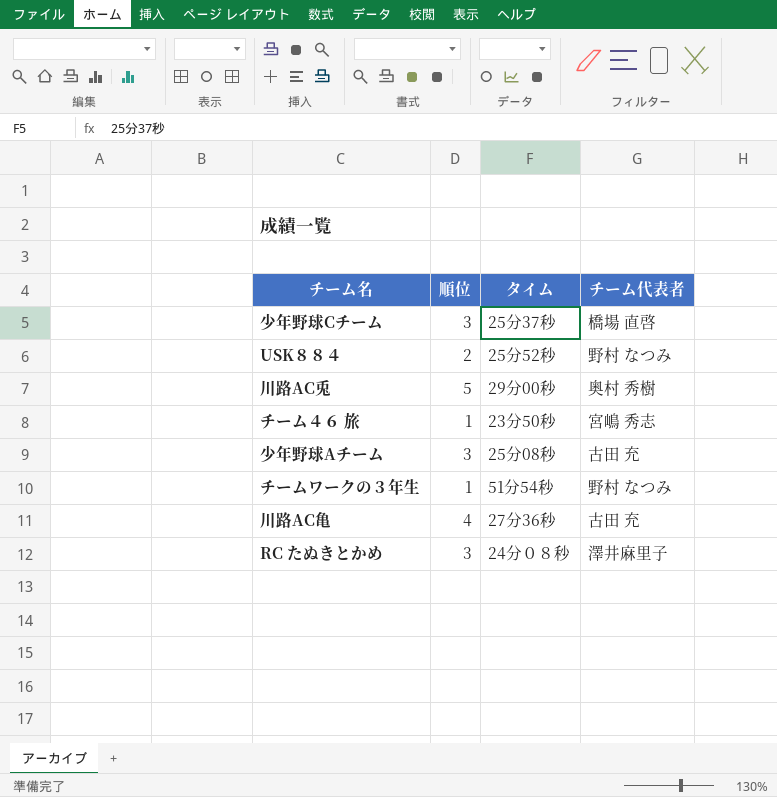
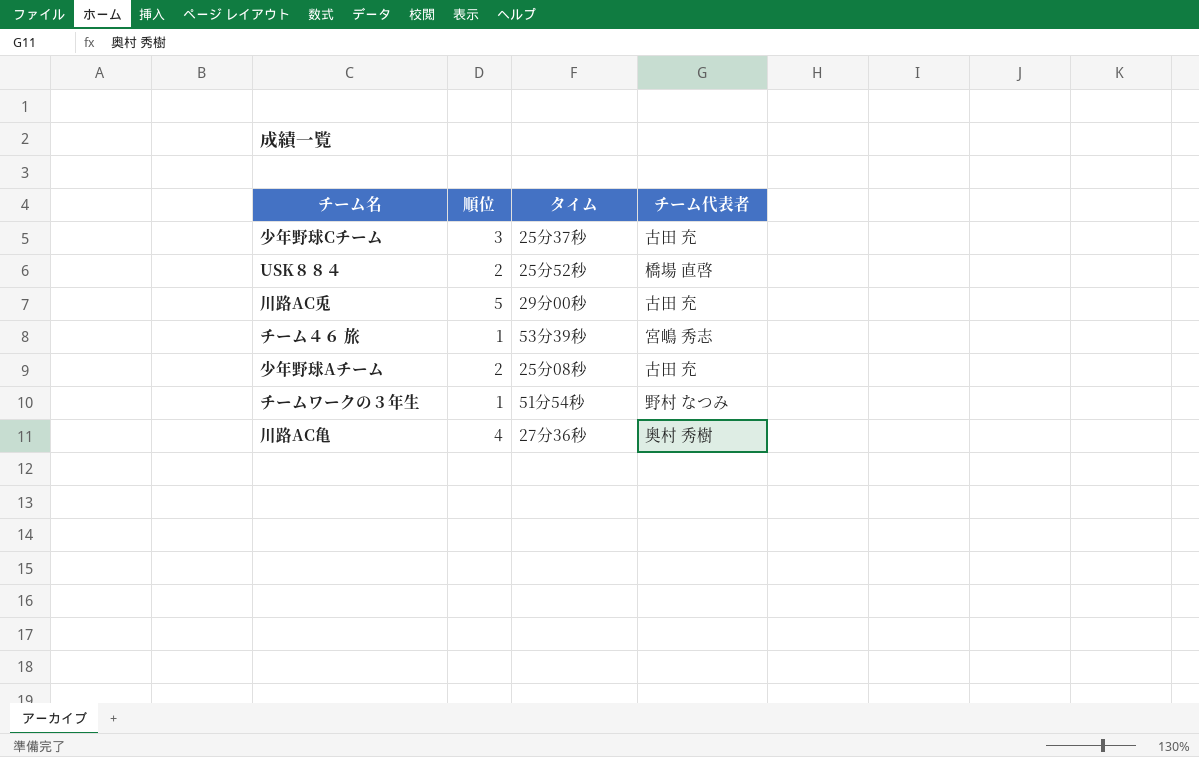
row RC たぬきとかめ: 3 | 24分０８秒 | 澤井麻里子 -> none
少年野球Cチーム | チーム代表者: 橋場 直啓 -> 古田 充
USK８８４ | チーム代表者: 野村 なつみ -> 橋場 直啓
川路AC兎 | チーム代表者: 奥村 秀樹 -> 古田 充
チーム４６ 旅 | タイム: 23分50秒 -> 53分39秒
少年野球Aチーム | 順位: 3 -> 2
川路AC亀 | チーム代表者: 古田 充 -> 奥村 秀樹

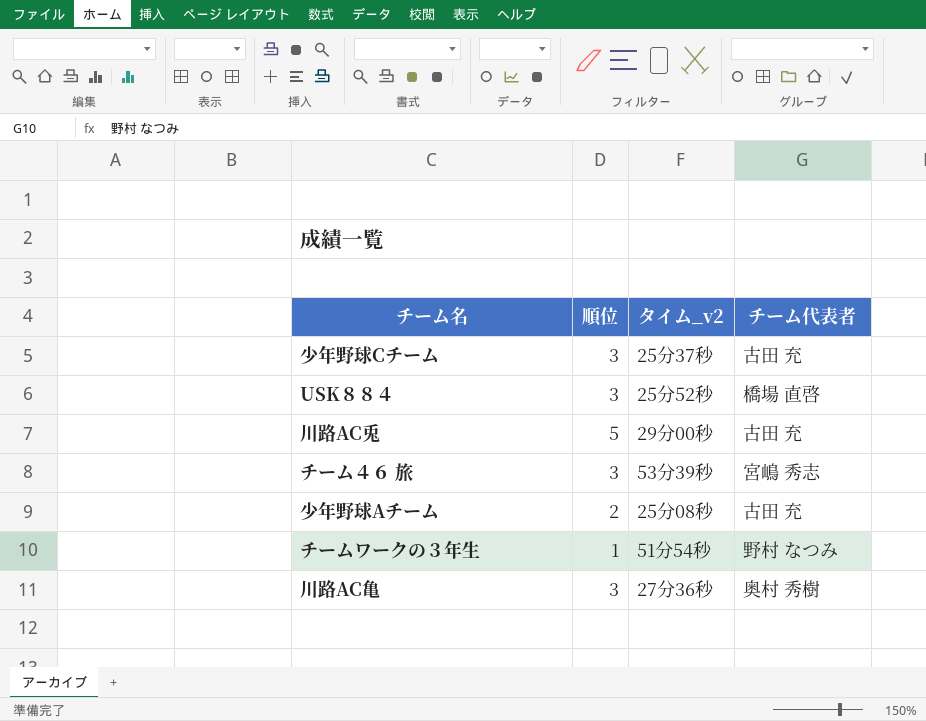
column name: タイム -> タイム_v2
USK８８４ | 順位: 2 -> 3
チーム４６ 旅 | 順位: 1 -> 3
川路AC亀 | 順位: 4 -> 3

